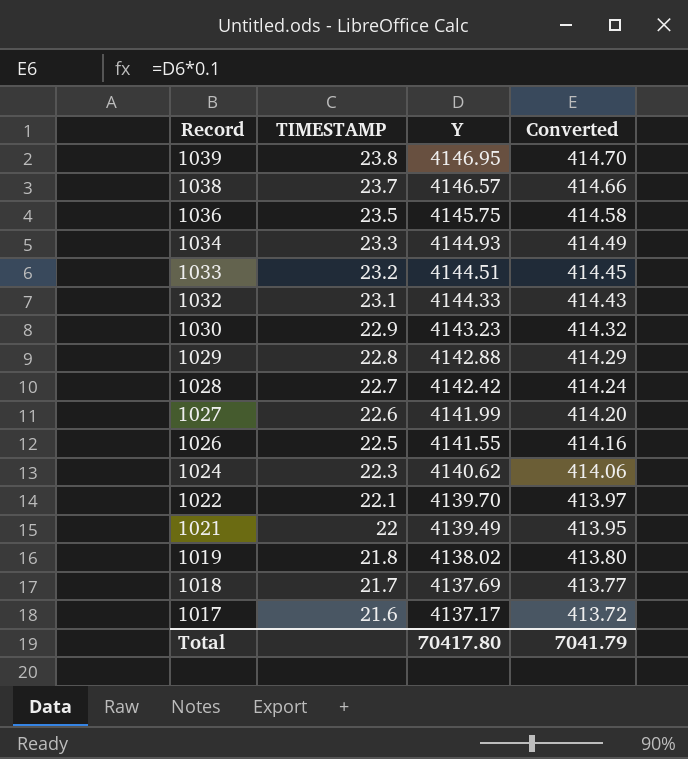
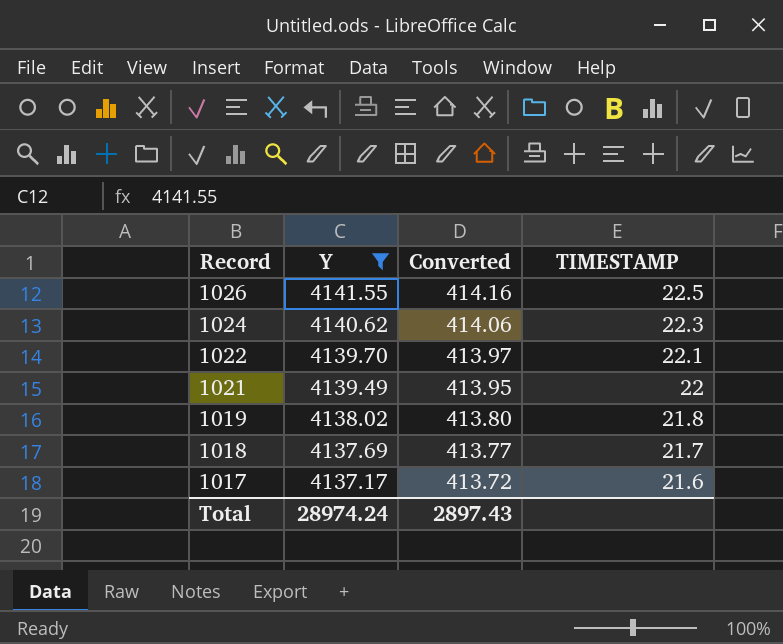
filter: none -> Y <= 4141.55
column TIMESTAMP | position: 2 -> 4
Total | Y: 70417.80 -> 28974.24
Total | Converted: 7041.79 -> 2897.43

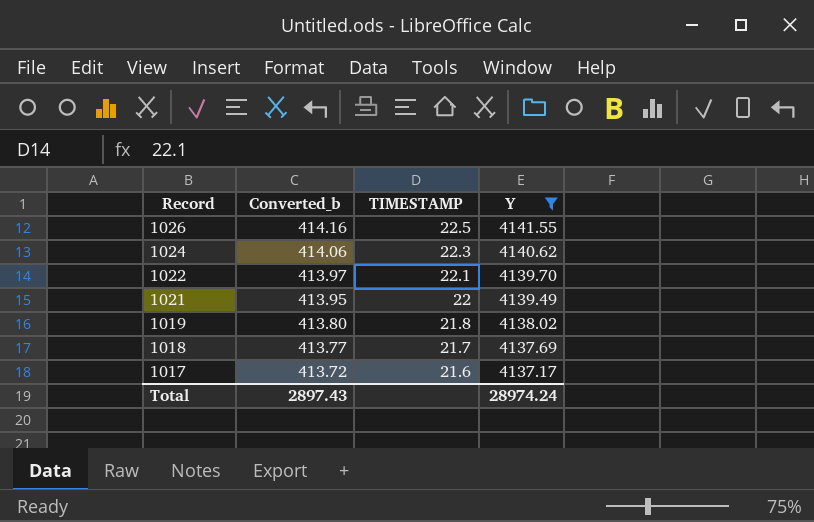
column name: Converted -> Converted_b
column Y | position: 2 -> 4

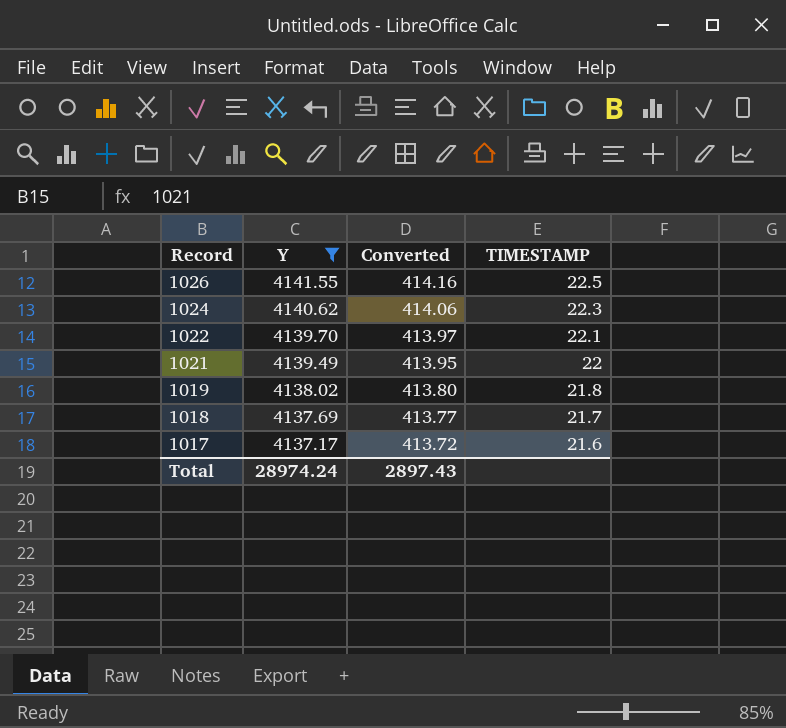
column Y | position: 4 -> 2
column name: Converted_b -> Converted

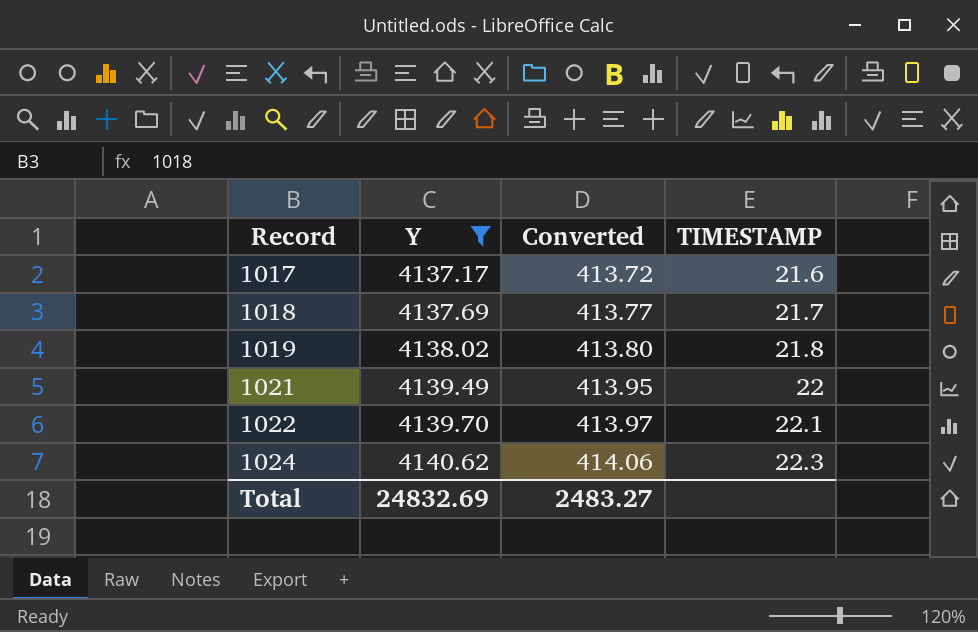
row order: Record descending -> Record ascending
row 1026: 4141.55 | 414.16 | 22.5 -> none
Total | Y: 28974.24 -> 24832.69
Total | Converted: 2897.43 -> 2483.27

